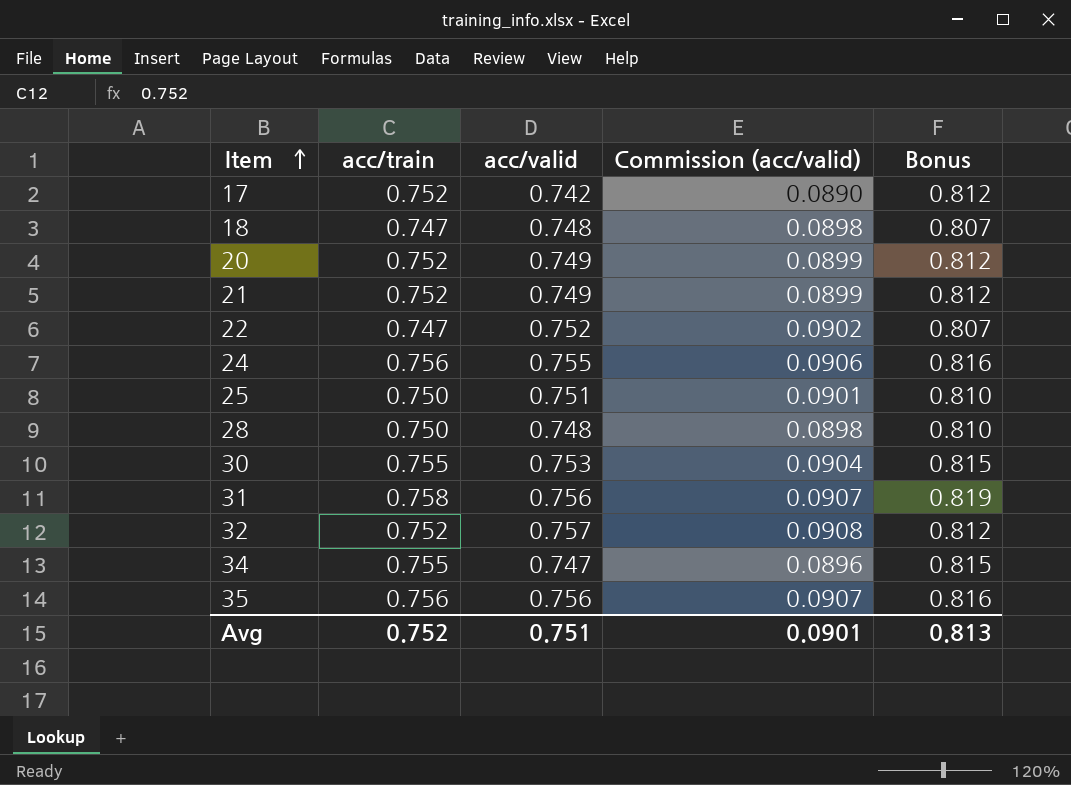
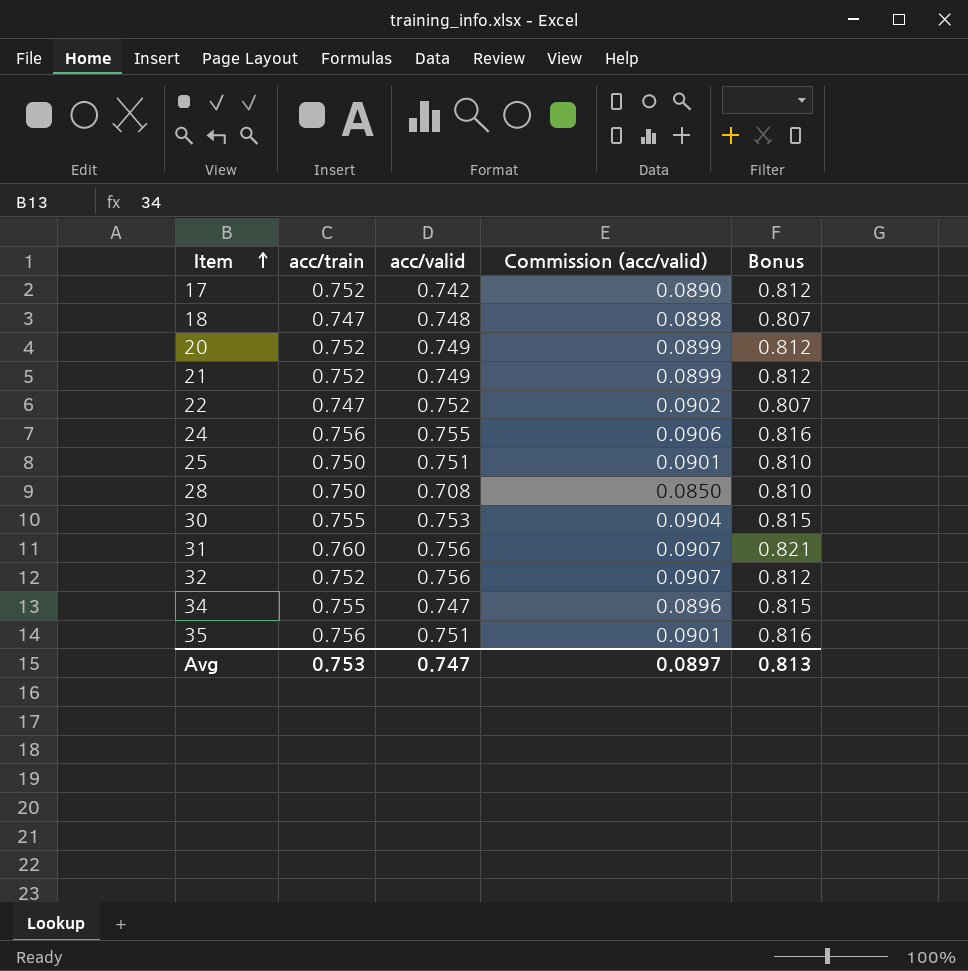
28 | acc/valid: 0.748 -> 0.708
28 | Commission (acc/valid): 0.0898 -> 0.0850
31 | acc/train: 0.758 -> 0.760
31 | Bonus: 0.819 -> 0.821
32 | acc/valid: 0.757 -> 0.756
32 | Commission (acc/valid): 0.0908 -> 0.0907
35 | acc/valid: 0.756 -> 0.751
35 | Commission (acc/valid): 0.0907 -> 0.0901
Avg | acc/train: 0.752 -> 0.753
Avg | acc/valid: 0.751 -> 0.747
Avg | Commission (acc/valid): 0.0901 -> 0.0897

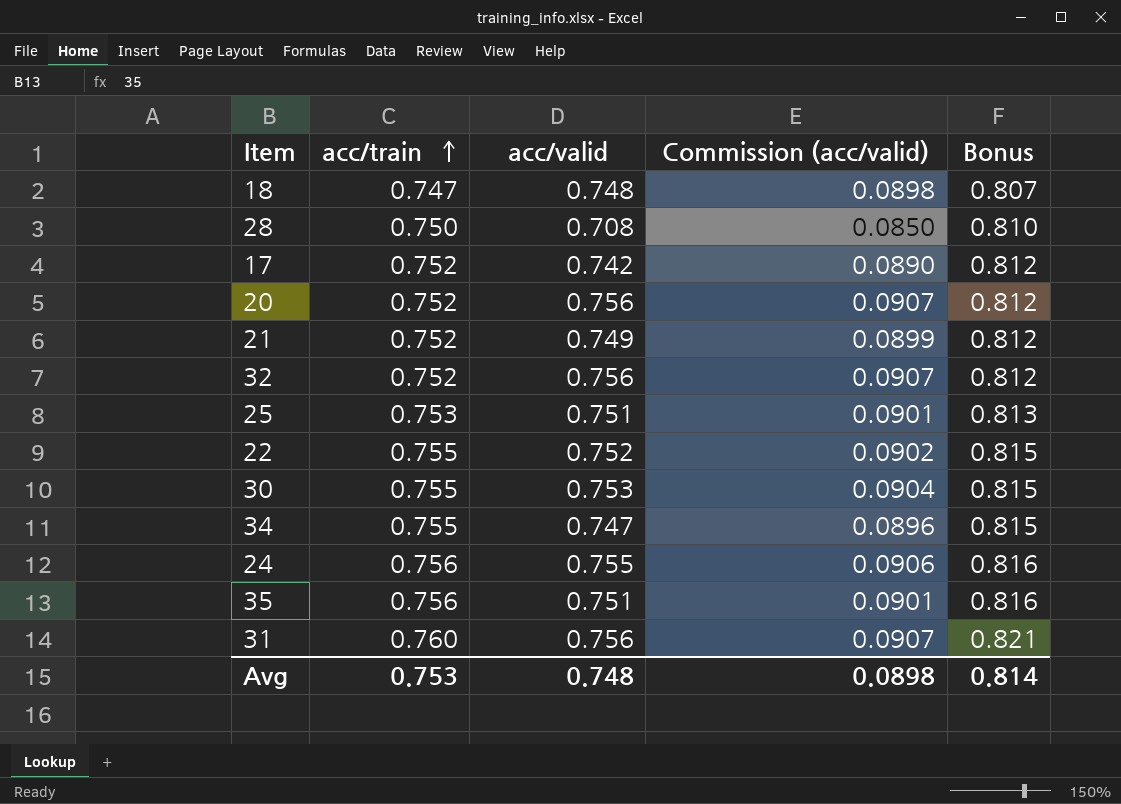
row order: Item ascending -> acc/train ascending
20 | acc/valid: 0.749 -> 0.756
20 | Commission (acc/valid): 0.0899 -> 0.0907
25 | acc/train: 0.750 -> 0.753
25 | Bonus: 0.810 -> 0.813
22 | acc/train: 0.747 -> 0.755
22 | Bonus: 0.807 -> 0.815
Avg | acc/valid: 0.747 -> 0.748
Avg | Commission (acc/valid): 0.0897 -> 0.0898
Avg | Bonus: 0.813 -> 0.814

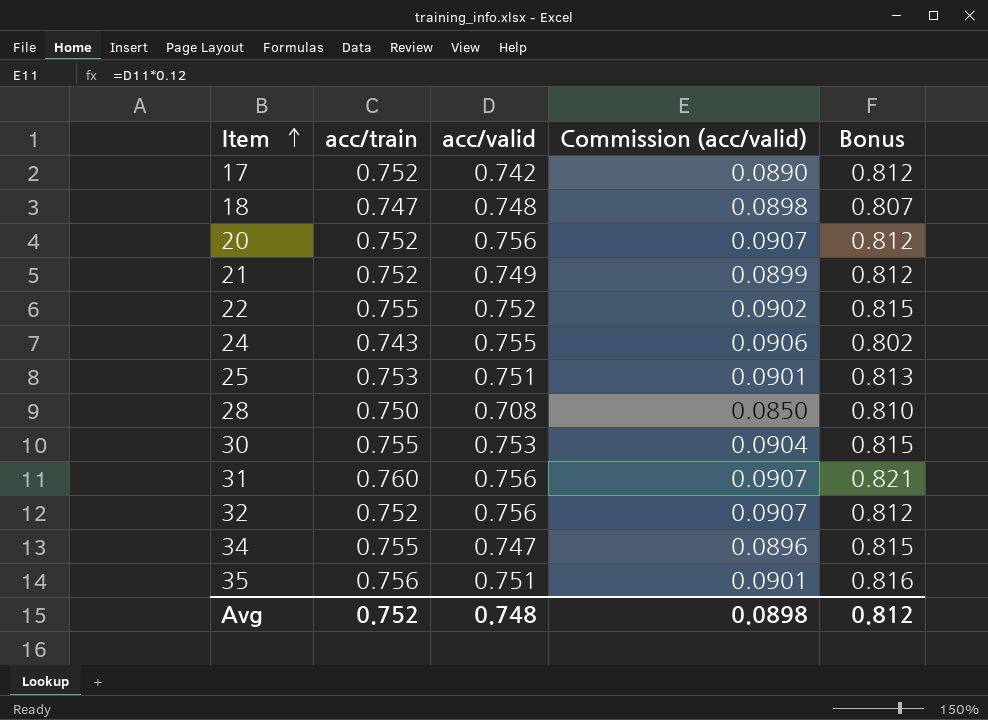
row order: acc/train ascending -> Item ascending
24 | acc/train: 0.756 -> 0.743
24 | Bonus: 0.816 -> 0.802
Avg | acc/train: 0.753 -> 0.752
Avg | Bonus: 0.814 -> 0.812

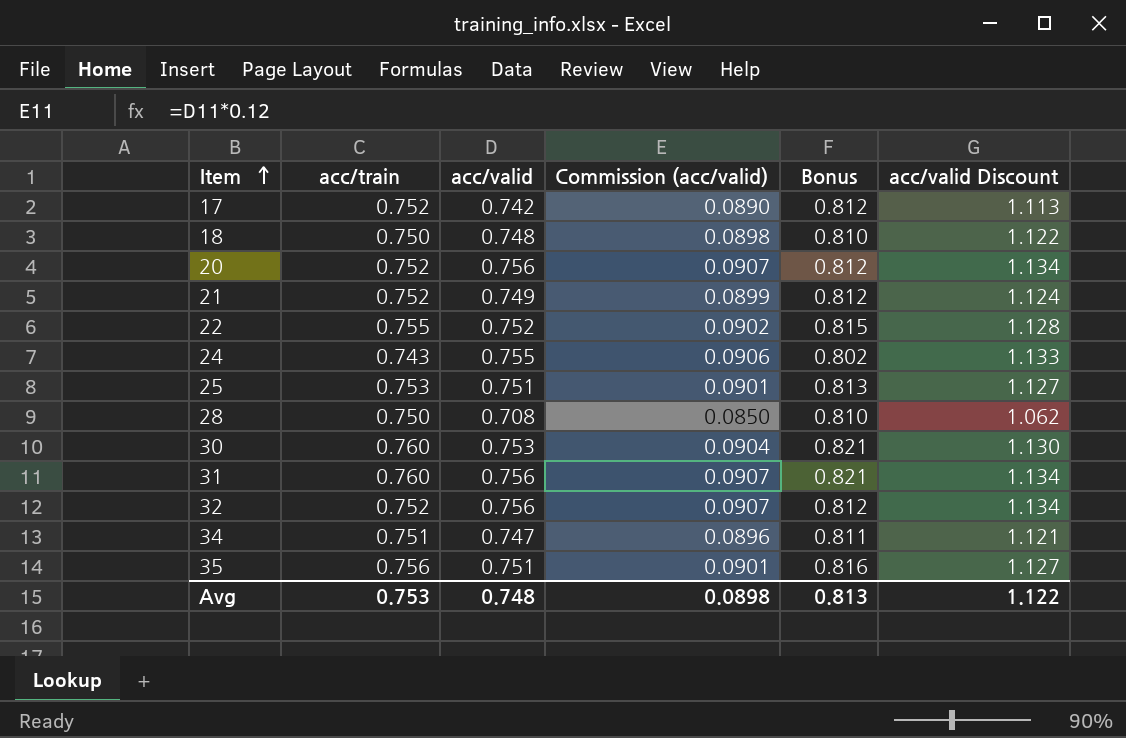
column acc/valid Discount | formula: none -> [acc/valid] * 1.5
18 | acc/train: 0.747 -> 0.750
18 | Bonus: 0.807 -> 0.810
30 | acc/train: 0.755 -> 0.760
30 | Bonus: 0.815 -> 0.821
34 | acc/train: 0.755 -> 0.751
34 | Bonus: 0.815 -> 0.811
Avg | acc/train: 0.752 -> 0.753
Avg | Bonus: 0.812 -> 0.813

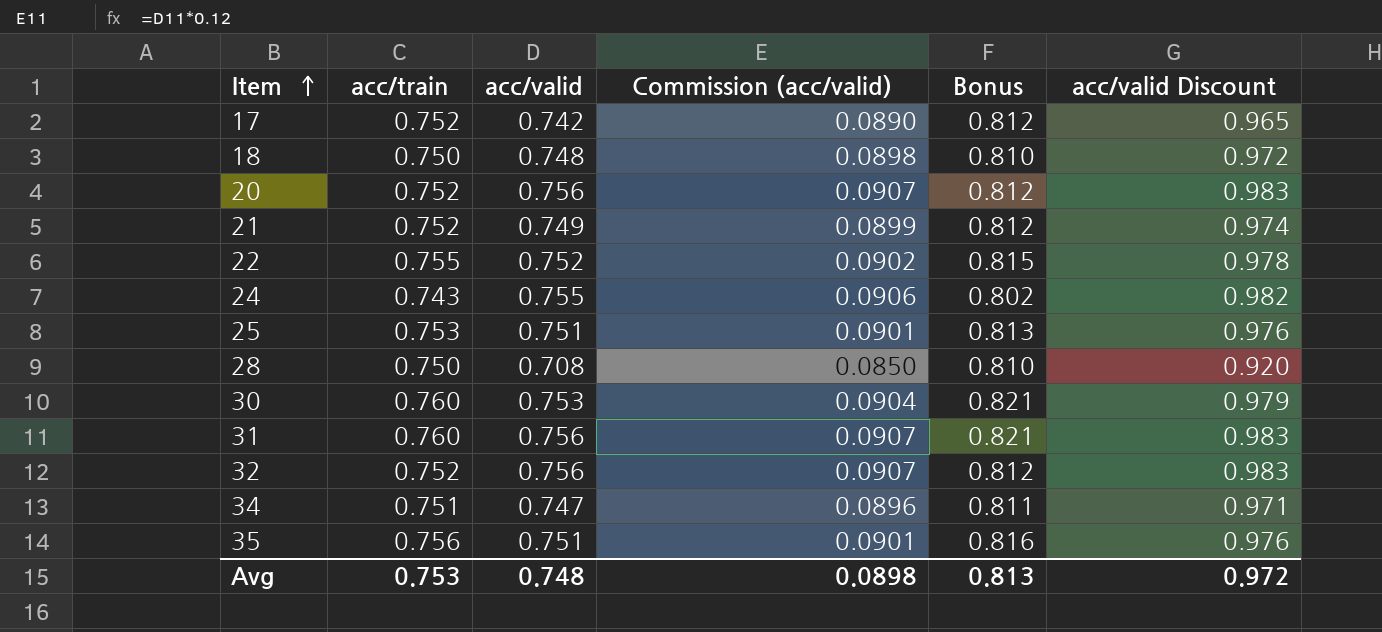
column acc/valid Discount | formula: [acc/valid] * 1.5 -> [acc/valid] * 1.3
Avg | acc/valid Discount: 1.122 -> 0.972

